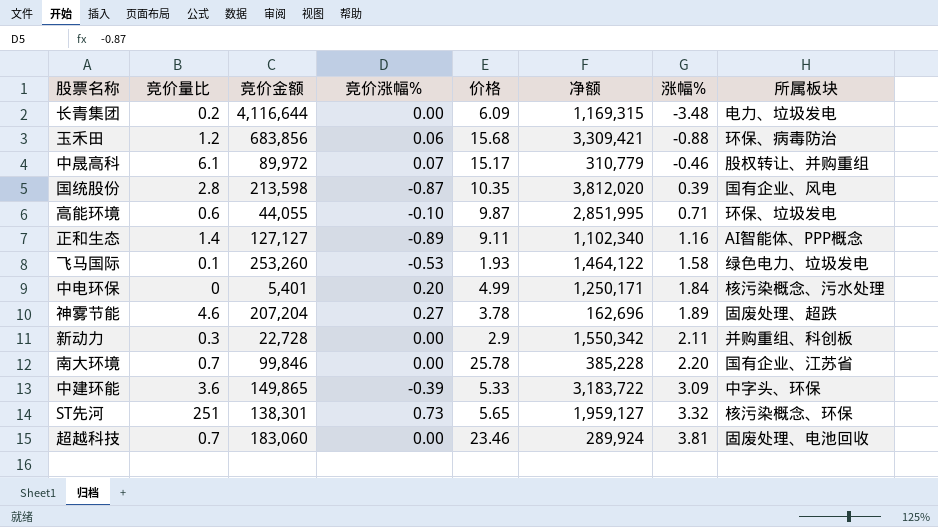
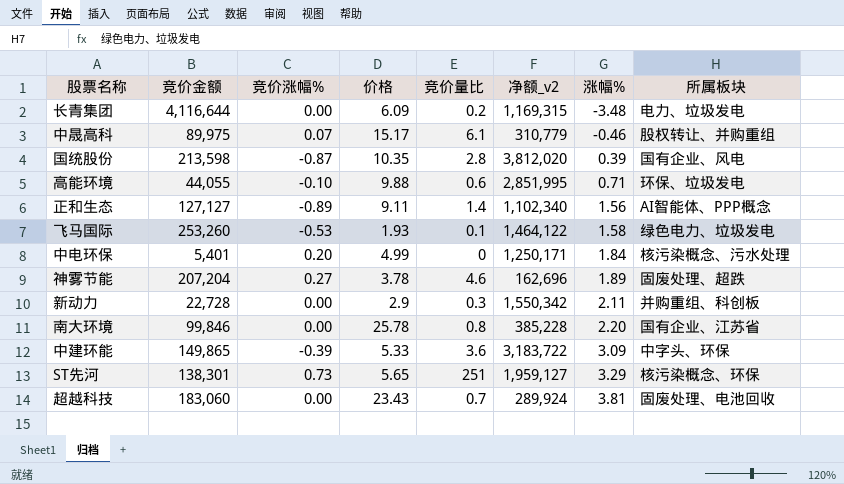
column 竞价量比 | position: 2 -> 5
column name: 净额 -> 净额_v2
row 玉禾田: 1.2 | 683,856 | 0.06 | 15.68 | 3,309,421 | -0.88 | 环保、病毒防治 -> none
中晟高科 | 竞价金额: 89,972 -> 89,975
高能环境 | 价格: 9.87 -> 9.88
正和生态 | 涨幅%: 1.16 -> 1.56
南大环境 | 竞价量比: 0.7 -> 0.8
ST先河 | 涨幅%: 3.32 -> 3.29
超越科技 | 价格: 23.46 -> 23.43

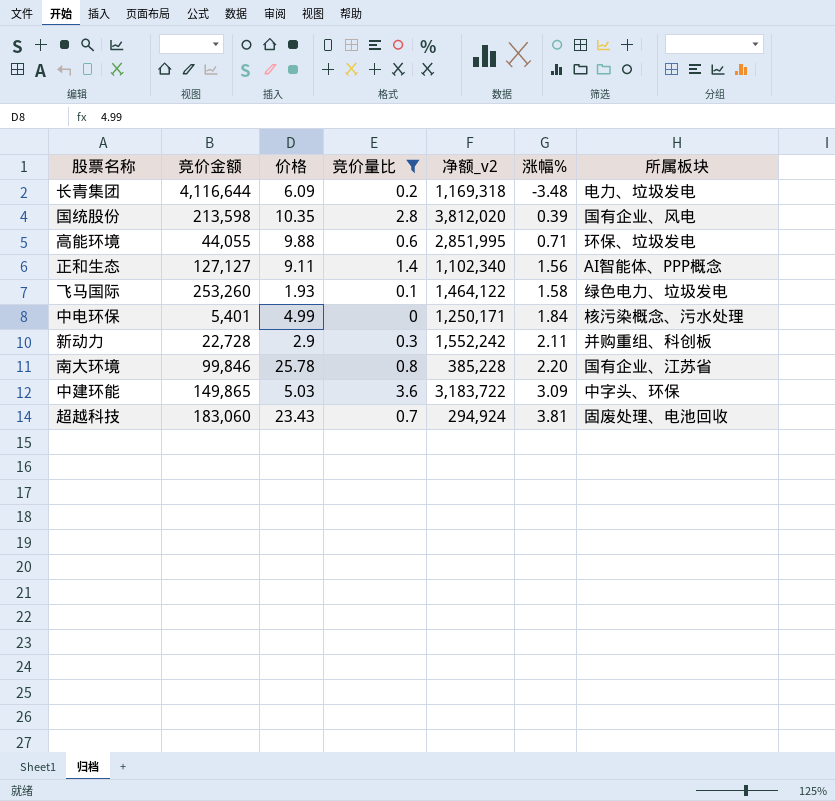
filter: none -> 竞价量比 <= 3.6
column 竞价涨幅% | position: 3 -> none
长青集团 | 净额_v2: 1,169,315 -> 1,169,318
新动力 | 净额_v2: 1,550,342 -> 1,552,242
中建环能 | 价格: 5.33 -> 5.03
超越科技 | 净额_v2: 289,924 -> 294,924

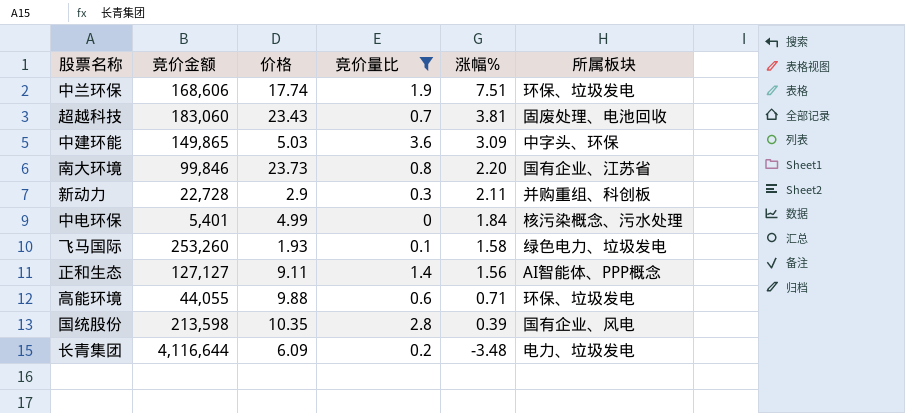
row order: 涨幅% ascending -> 涨幅% descending
column 净额_v2 | position: 5 -> none
row 中兰环保: none -> 168,606 | 17.74 | 1.9 | 7.51 | 环保、垃圾发电
南大环境 | 价格: 25.78 -> 23.73

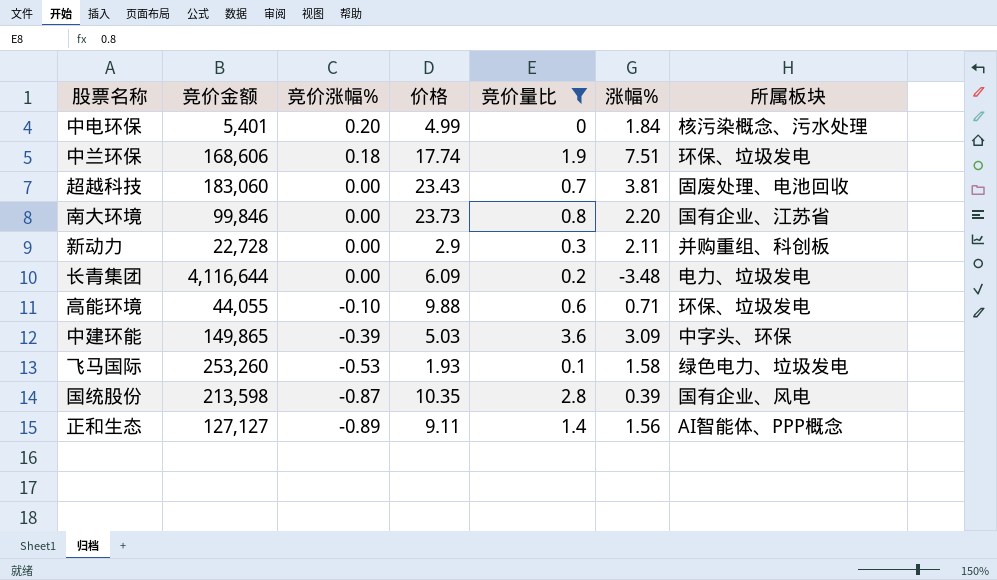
row order: 涨幅% descending -> 竞价涨幅% descending
column 竞价涨幅% | position: none -> 3

